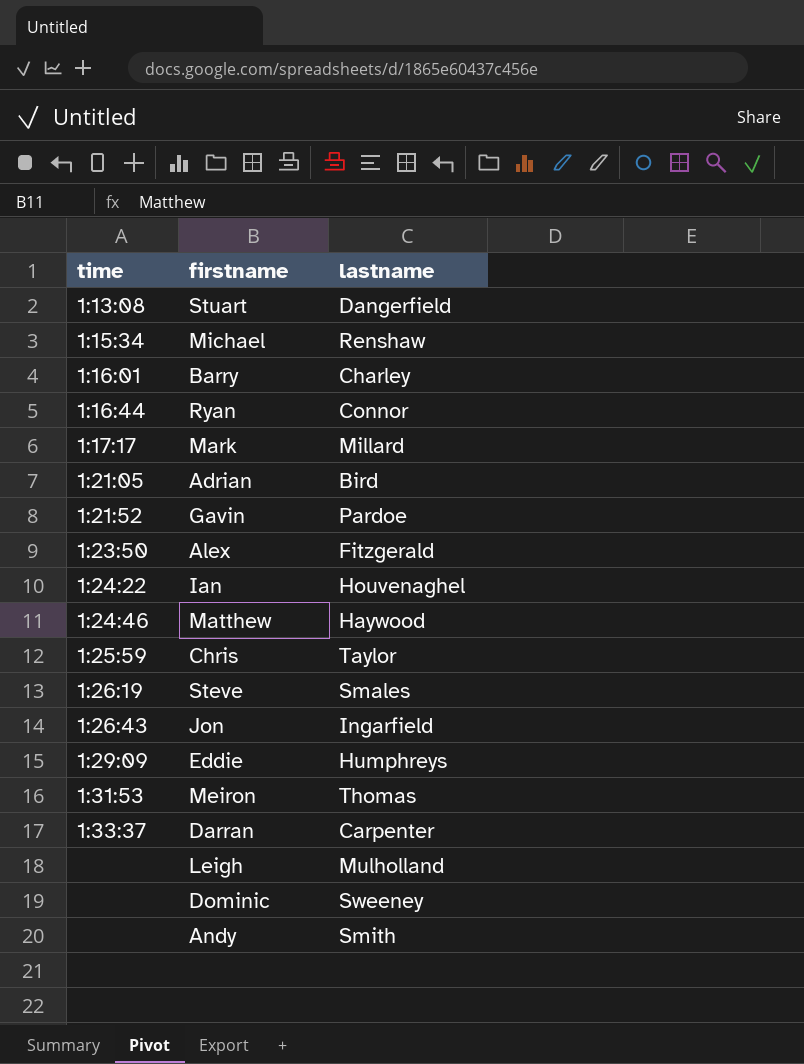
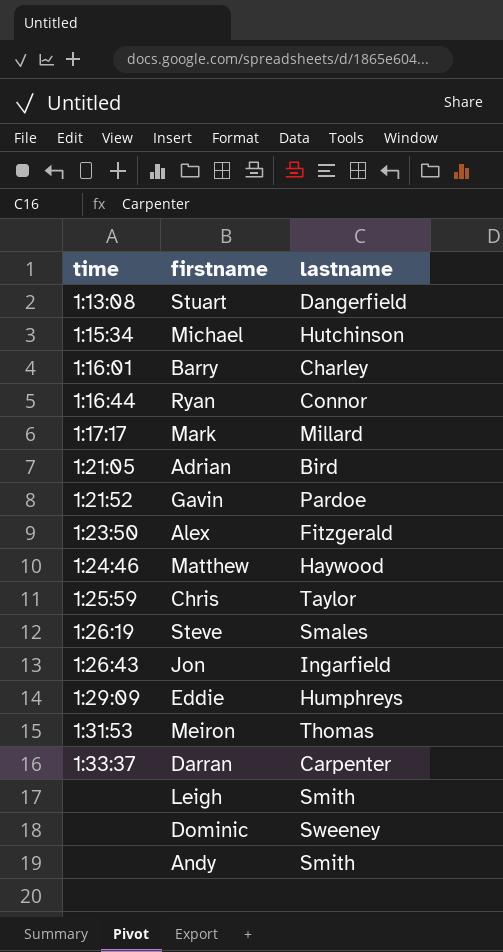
row Ian: 1:24:22 | Houvenaghel -> none
Michael | lastname: Renshaw -> Hutchinson
Leigh | lastname: Mulholland -> Smith

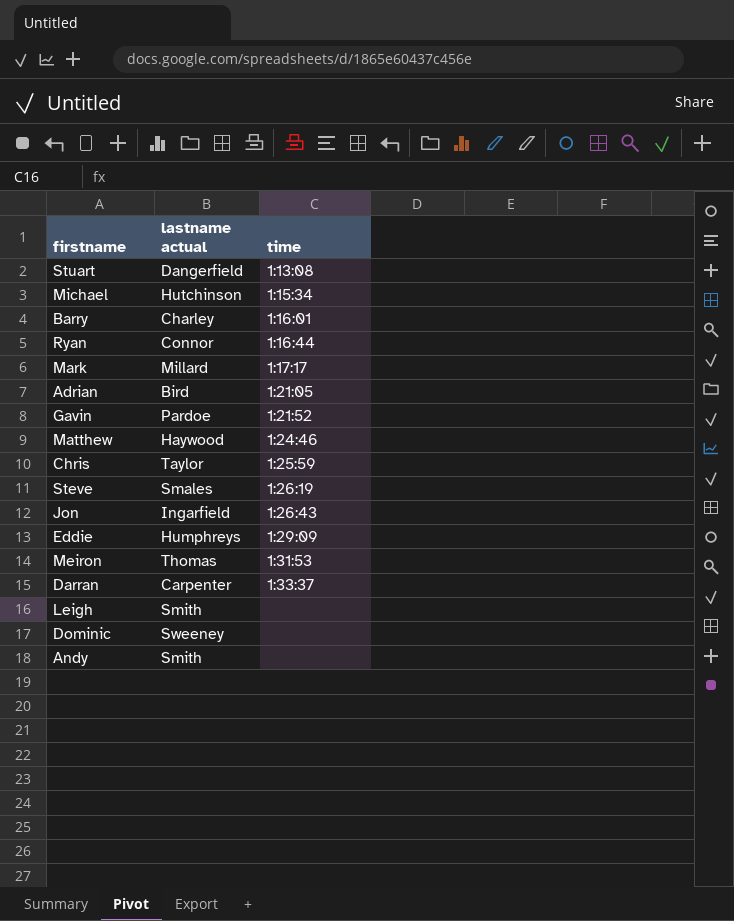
column name: lastname -> lastname actual
column time | position: 1 -> 3
row Alex: 1:23:50 | Fitzgerald -> none

